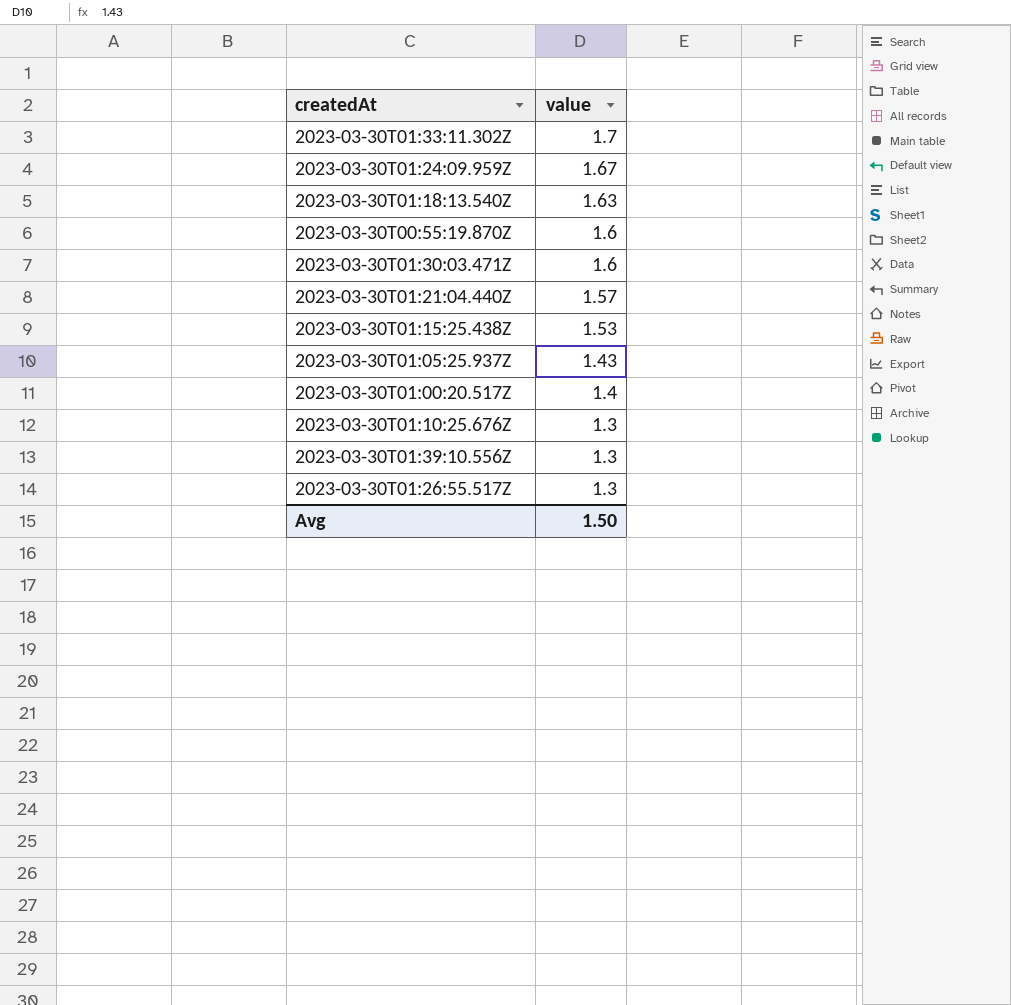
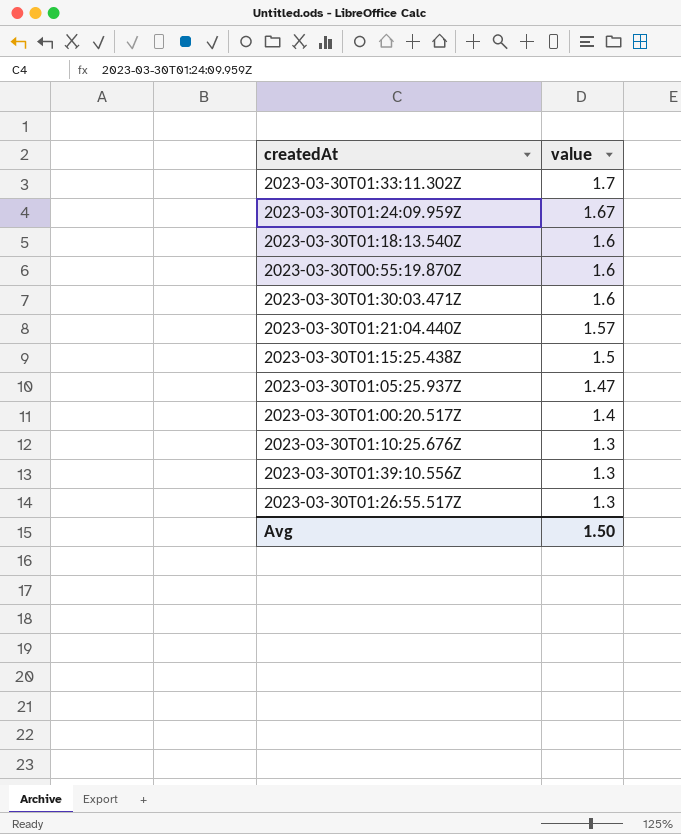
2023-03-30T01:18:13.540Z | value: 1.63 -> 1.6
2023-03-30T01:15:25.438Z | value: 1.53 -> 1.5
2023-03-30T01:05:25.937Z | value: 1.43 -> 1.47

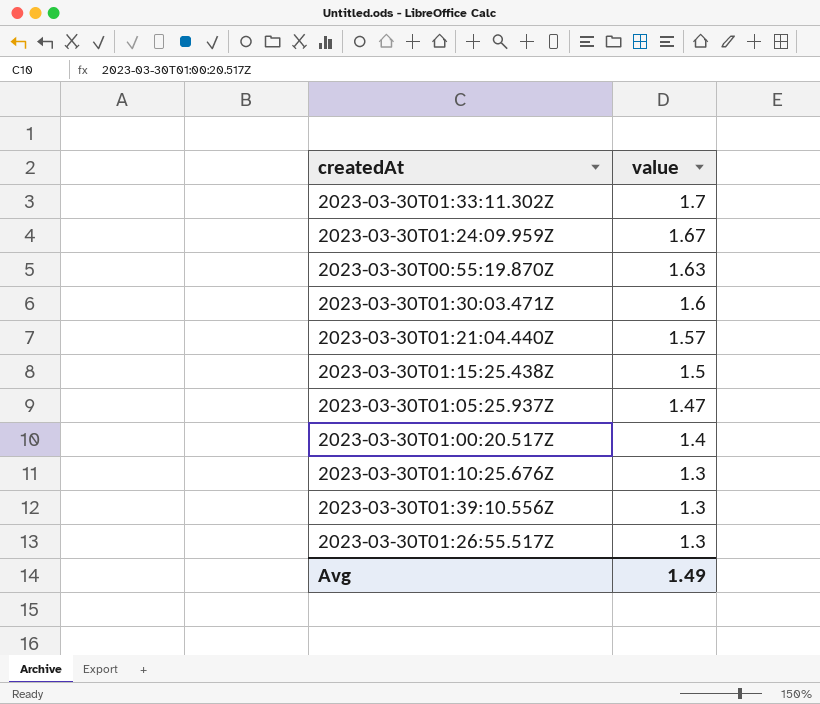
row 2023-03-30T01:18:13.540Z: 1.6 -> none
2023-03-30T00:55:19.870Z | value: 1.6 -> 1.63
Avg | value: 1.50 -> 1.49

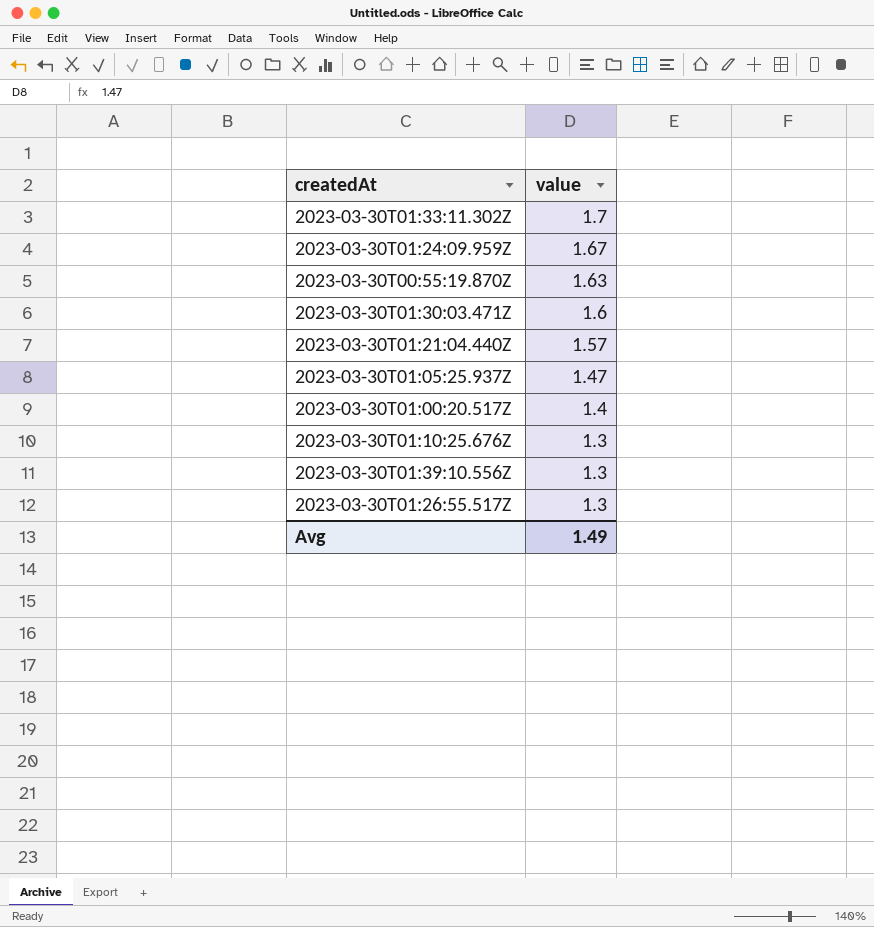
row 2023-03-30T01:15:25.438Z: 1.5 -> none

